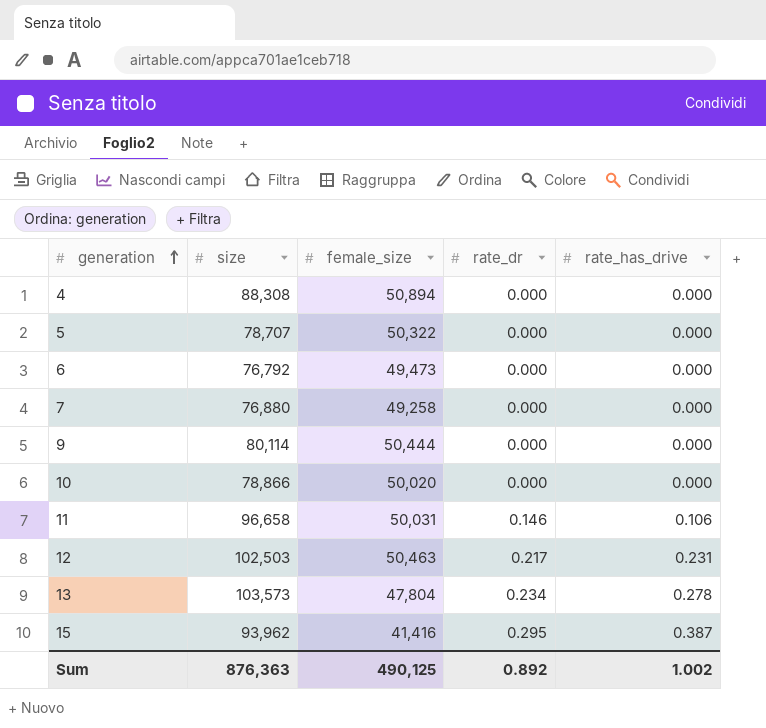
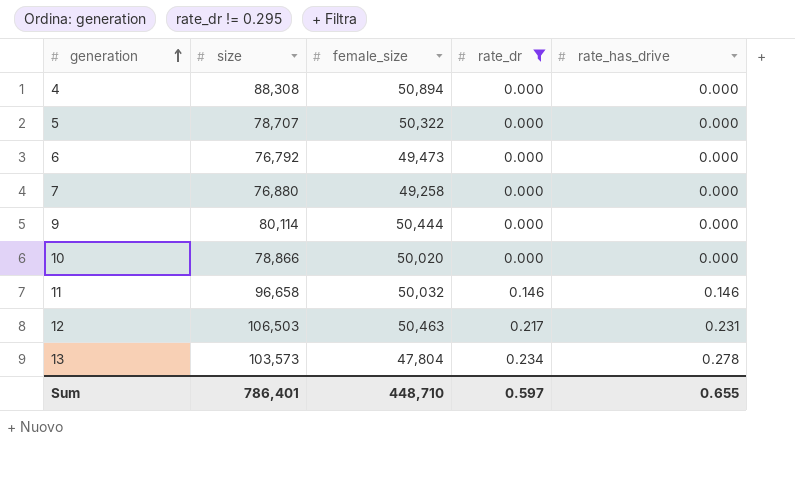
filter: none -> rate_dr != 0.295
11 | female_size: 50,031 -> 50,032
11 | rate_has_drive: 0.106 -> 0.146
12 | size: 102,503 -> 106,503
Sum | size: 876,363 -> 786,401
Sum | female_size: 490,125 -> 448,710
Sum | rate_dr: 0.892 -> 0.597
Sum | rate_has_drive: 1.002 -> 0.655

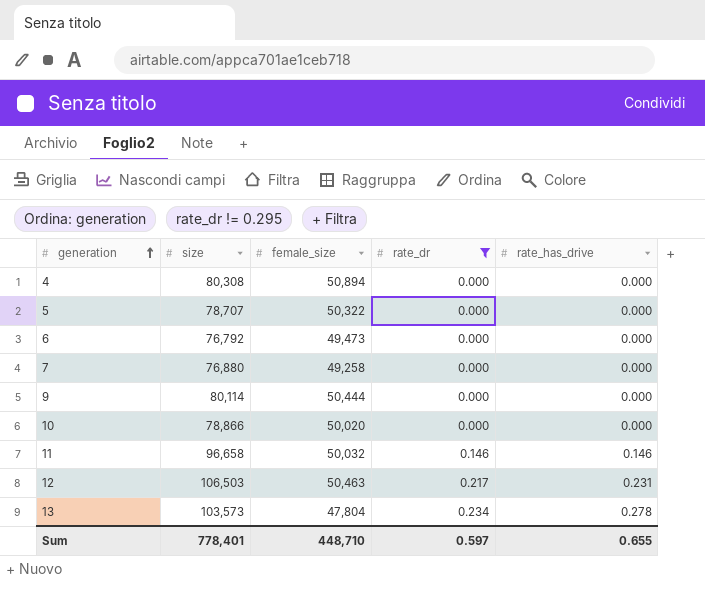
4 | size: 88,308 -> 80,308
Sum | size: 786,401 -> 778,401

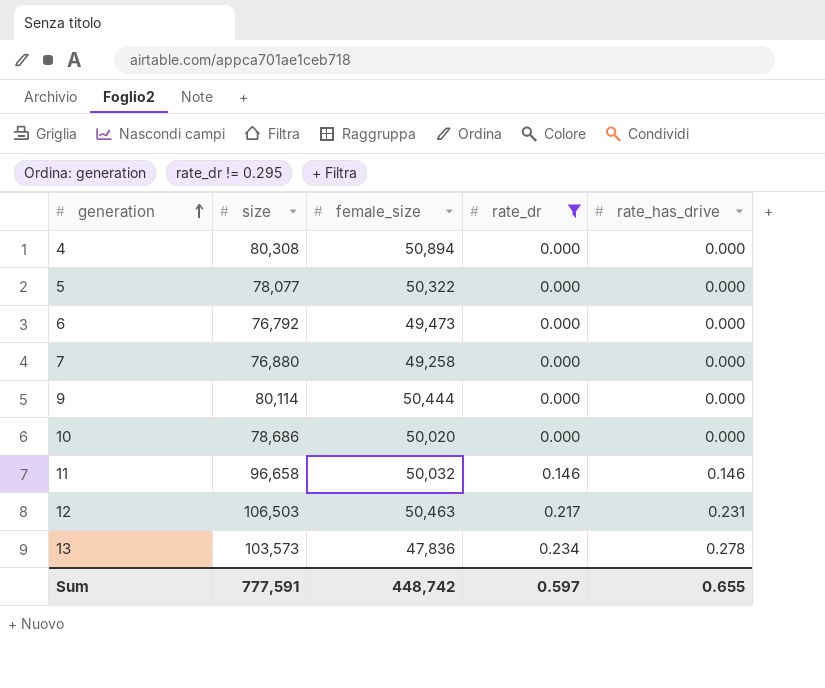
5 | size: 78,707 -> 78,077
10 | size: 78,866 -> 78,686
13 | female_size: 47,804 -> 47,836
Sum | size: 778,401 -> 777,591
Sum | female_size: 448,710 -> 448,742

